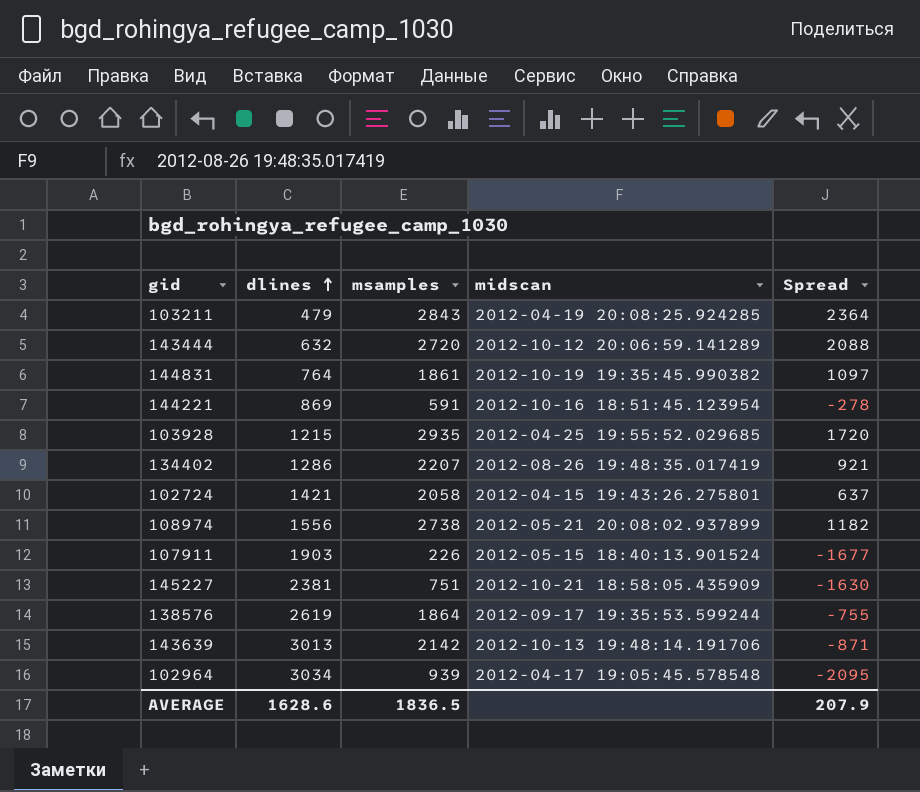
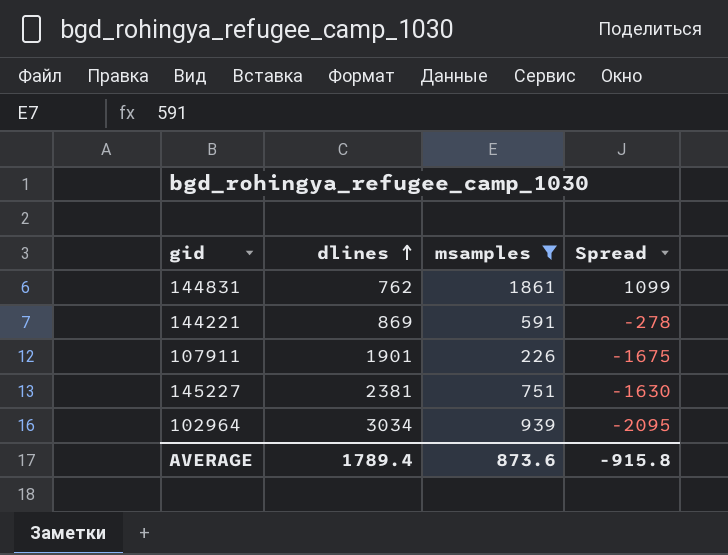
filter: none -> msamples <= 1861
column midscan | position: 4 -> none
144831 | dlines: 764 -> 762
144831 | Spread: 1097 -> 1099
107911 | dlines: 1903 -> 1901
107911 | Spread: -1677 -> -1675
AVERAGE | dlines: 1628.6 -> 1789.4
AVERAGE | msamples: 1836.5 -> 873.6
AVERAGE | Spread: 207.9 -> -915.8

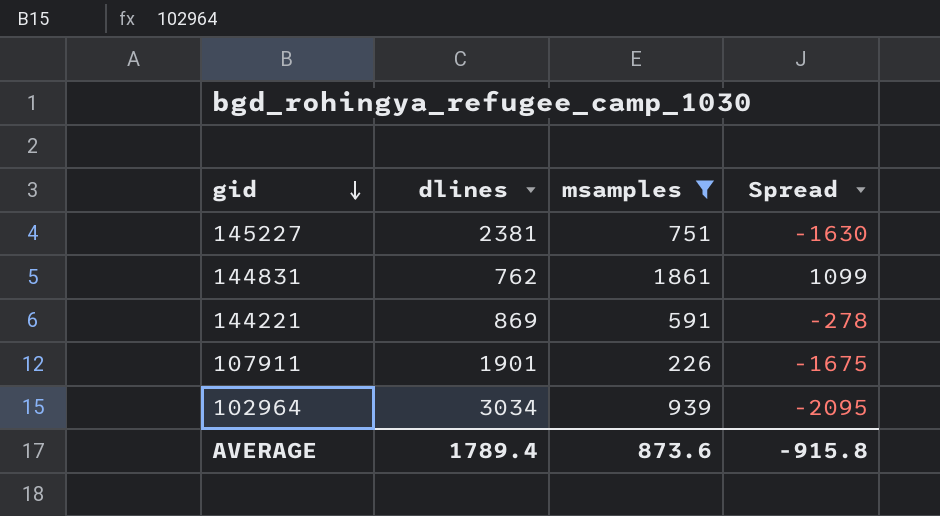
row order: dlines ascending -> gid descending

